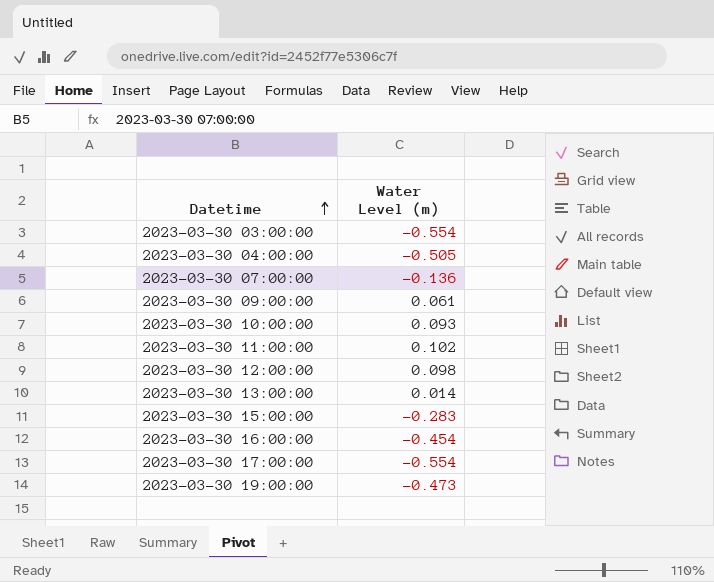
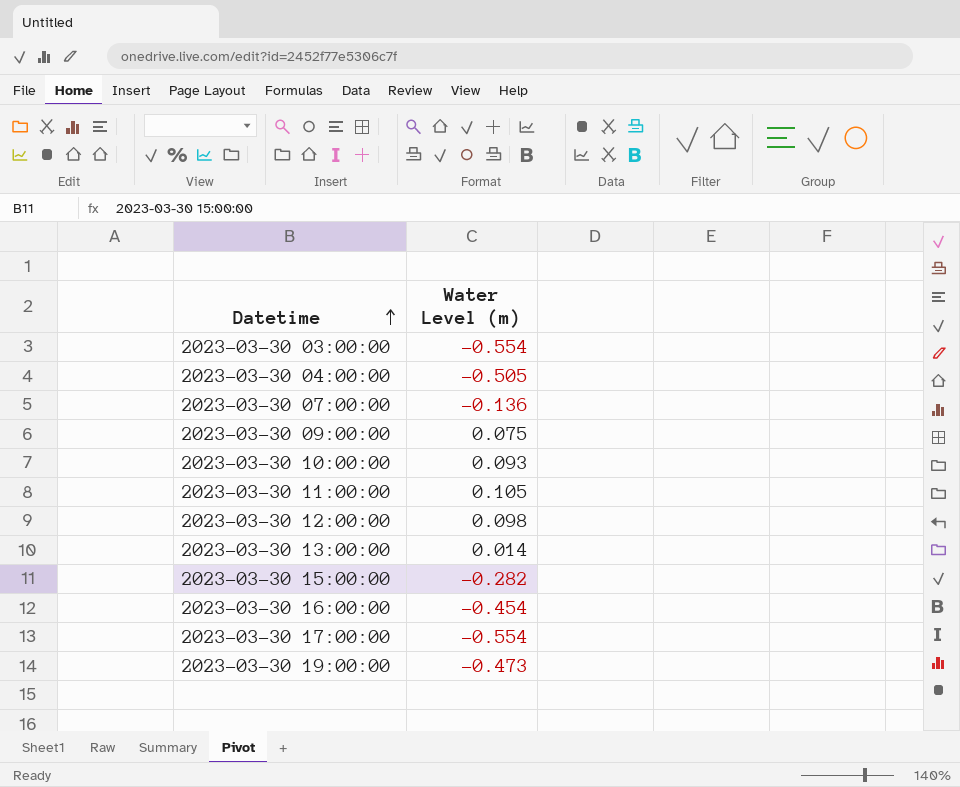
2023-03-30 09:00:00 | Water Level (m): 0.061 -> 0.075
2023-03-30 11:00:00 | Water Level (m): 0.102 -> 0.105
2023-03-30 15:00:00 | Water Level (m): -0.283 -> -0.282

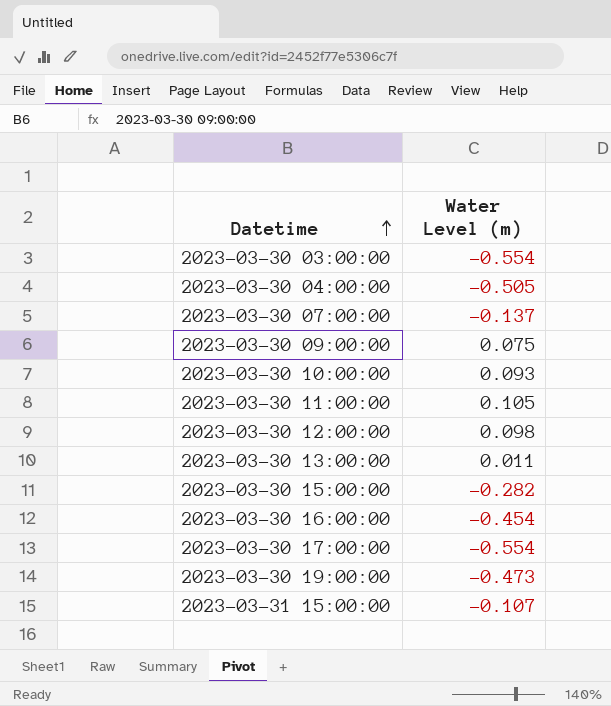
2023-03-30 07:00:00 | Water Level (m): -0.136 -> -0.137
2023-03-30 13:00:00 | Water Level (m): 0.014 -> 0.011
row 2023-03-31 15:00:00: none -> -0.107

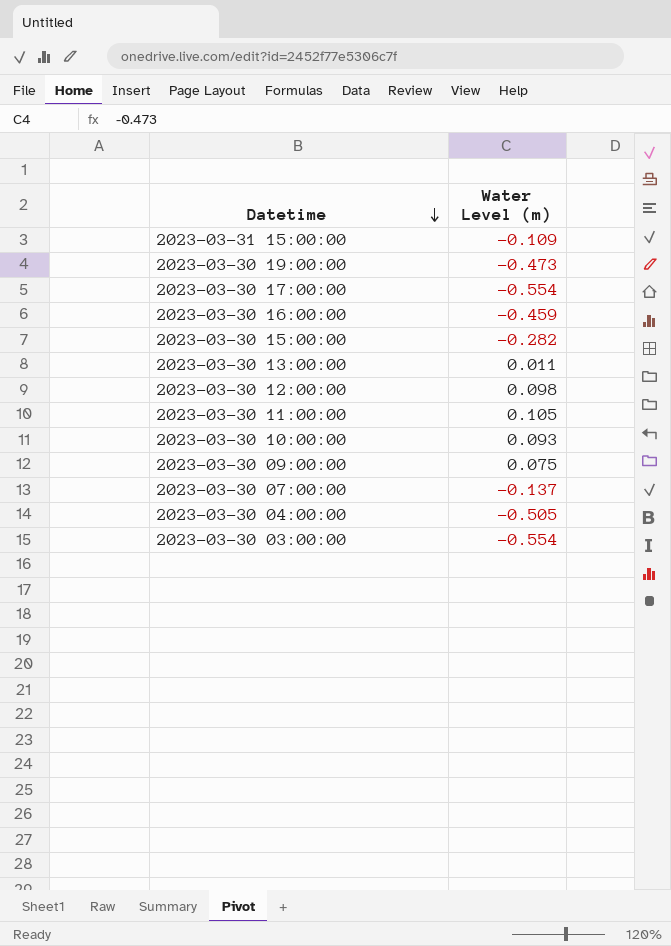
row order: Datetime ascending -> Datetime descending
2023-03-31 15:00:00 | Water Level (m): -0.107 -> -0.109
2023-03-30 16:00:00 | Water Level (m): -0.454 -> -0.459

